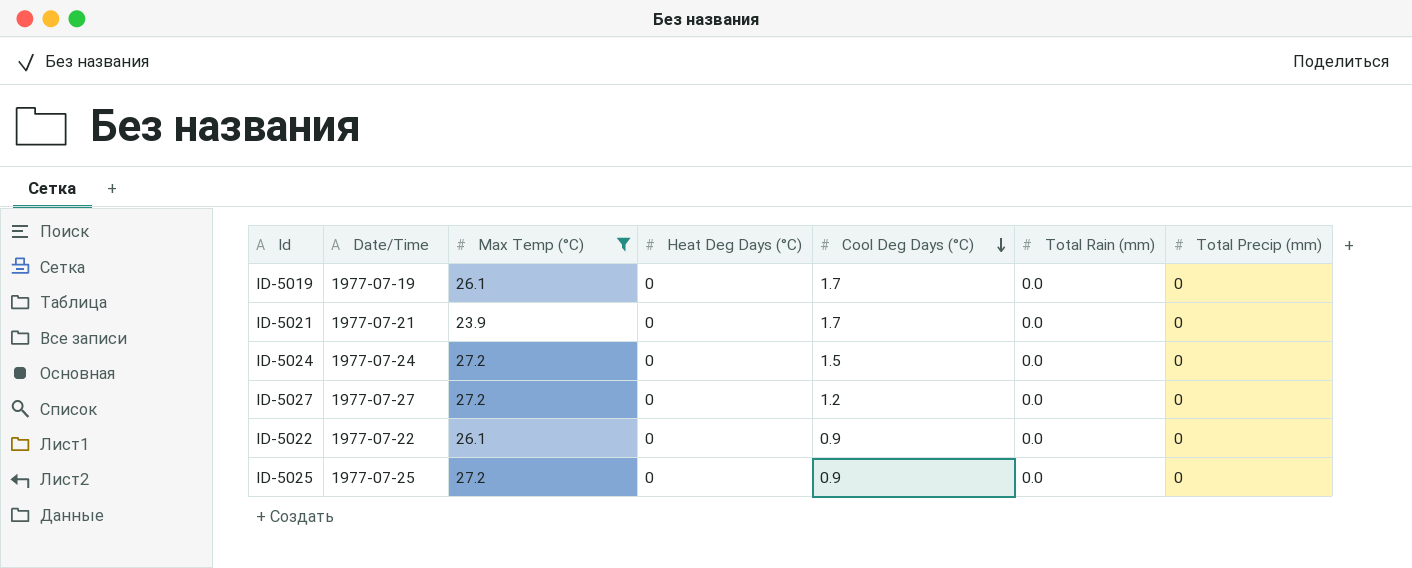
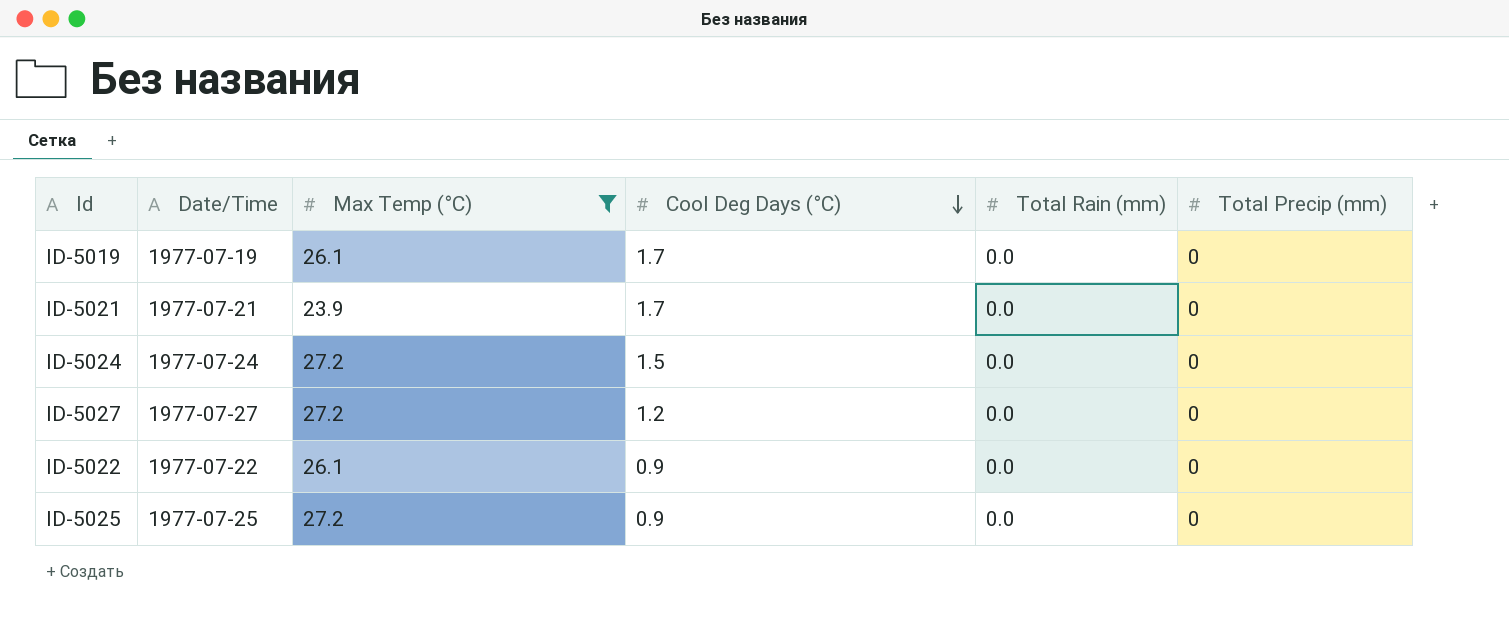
column Heat Deg Days (°C) | position: 4 -> none

